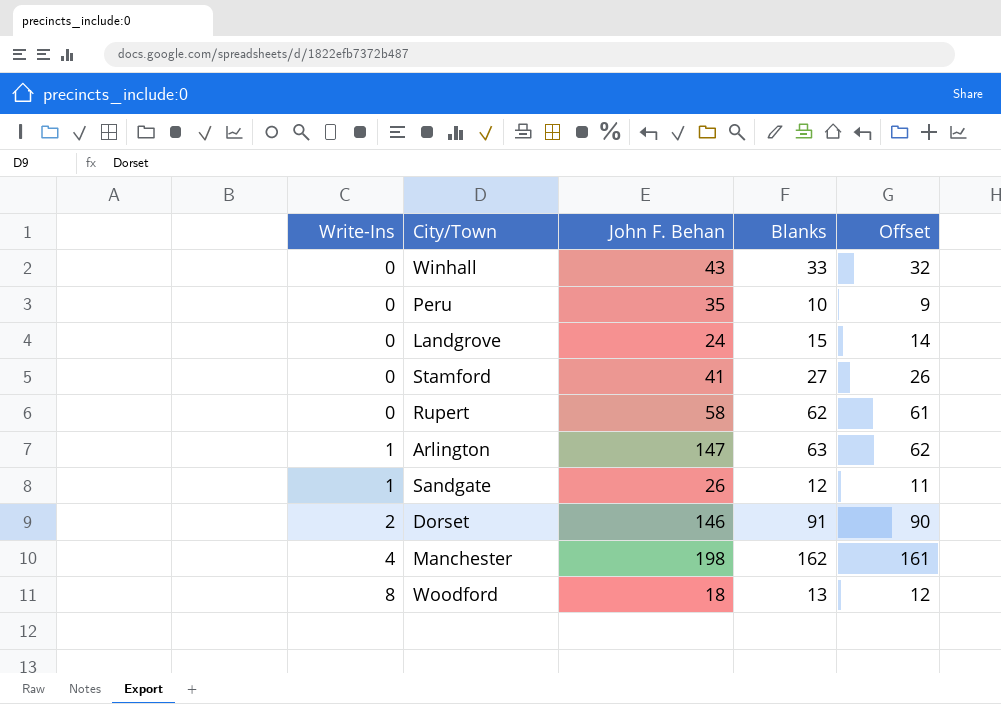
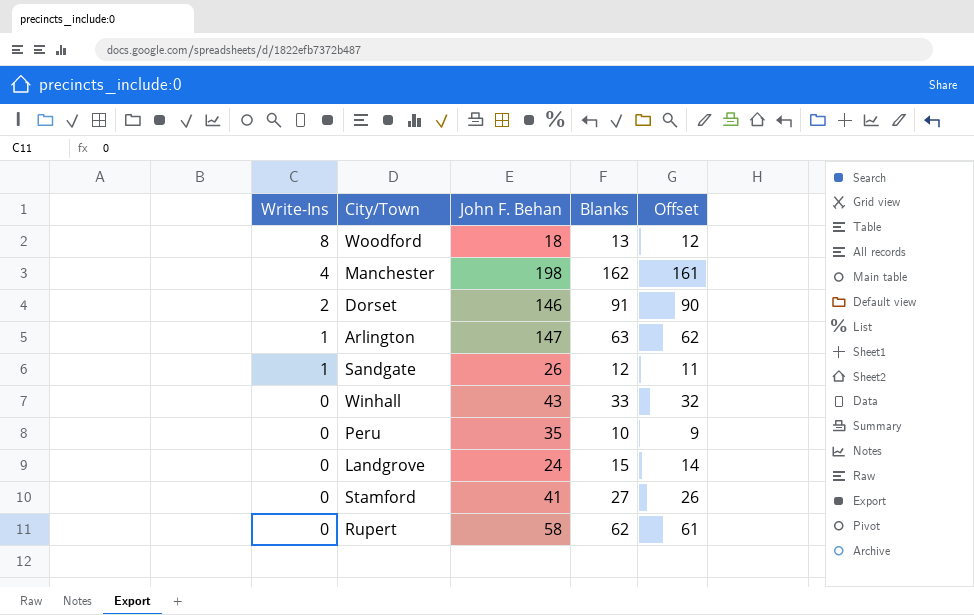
row order: Write-Ins ascending -> Write-Ins descending

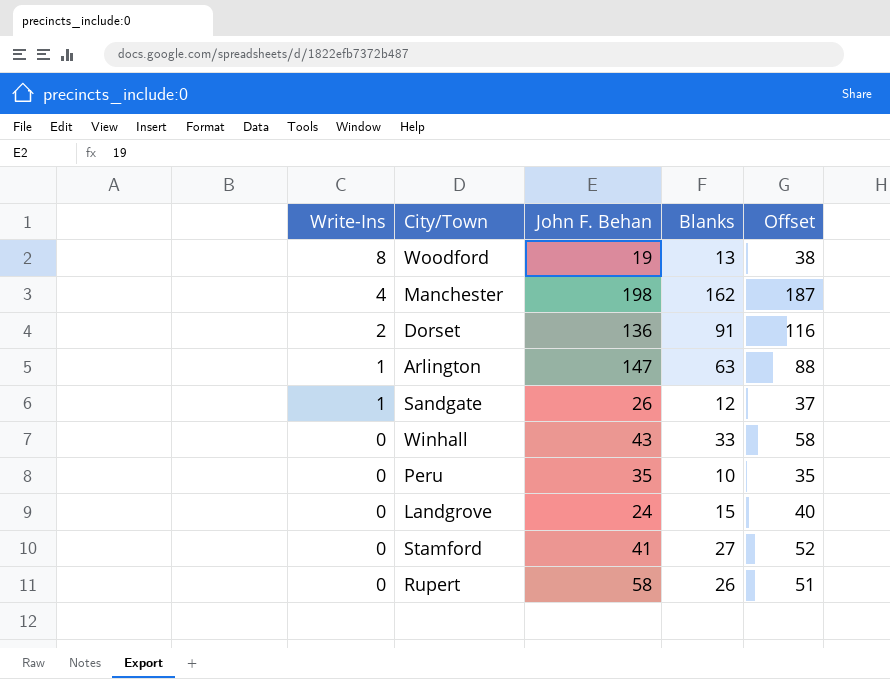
column Offset | formula: [Blanks] - 1 -> [Blanks] + 25
Woodford | John F. Behan: 18 -> 19
Dorset | John F. Behan: 146 -> 136
Rupert | Blanks: 62 -> 26

